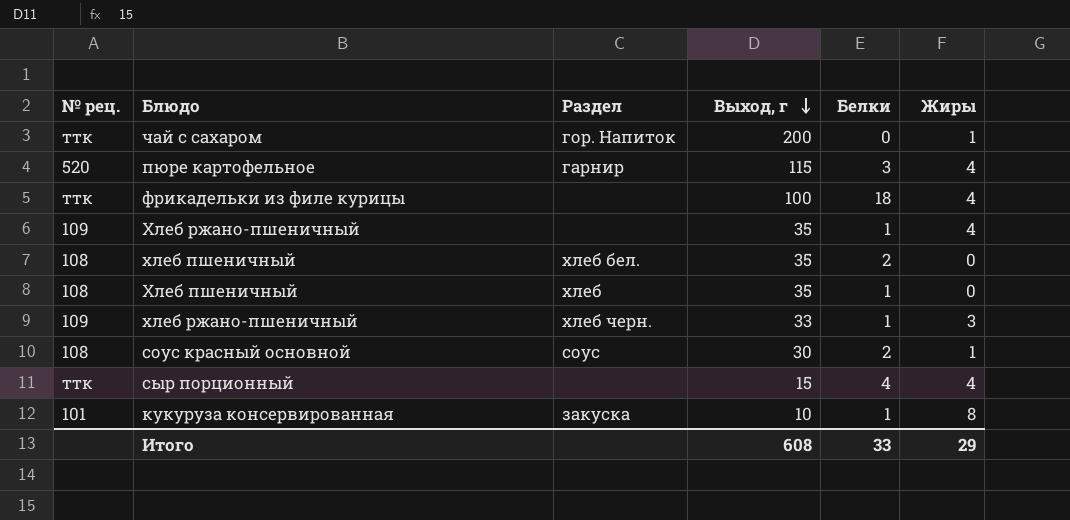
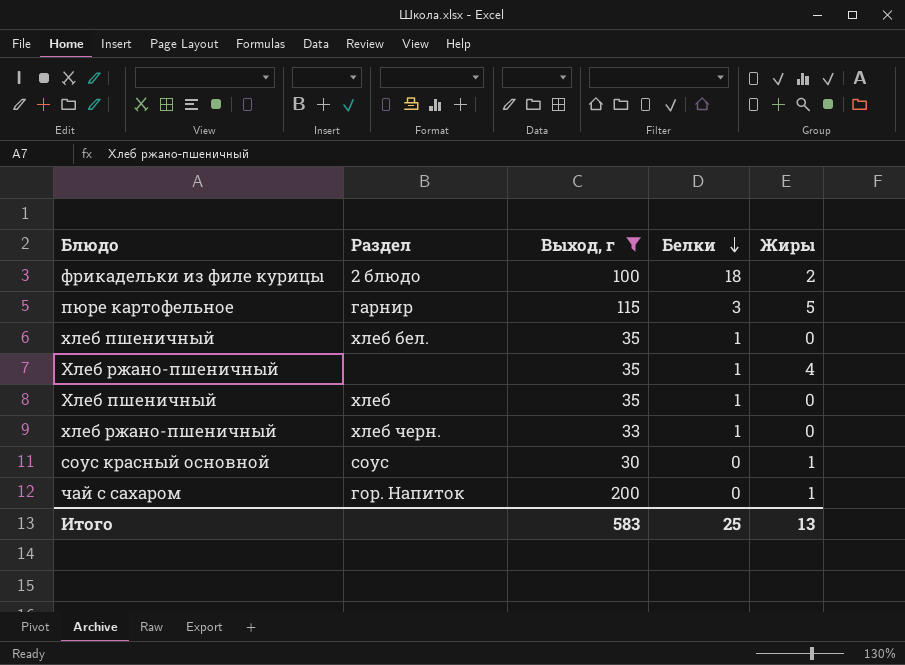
filter: none -> Выход, г >= 30
row order: Выход, г descending -> Белки descending
column № рец. | position: 1 -> none
фрикадельки из филе курицы | Раздел: none -> 2 блюдо
фрикадельки из филе курицы | Жиры: 4 -> 2
пюре картофельное | Жиры: 4 -> 5
хлеб пшеничный | Белки: 2 -> 1
хлеб ржано-пшеничный | Жиры: 3 -> 0
соус красный основной | Белки: 2 -> 0
Итого | Выход, г: 608 -> 583
Итого | Белки: 33 -> 25
Итого | Жиры: 29 -> 13

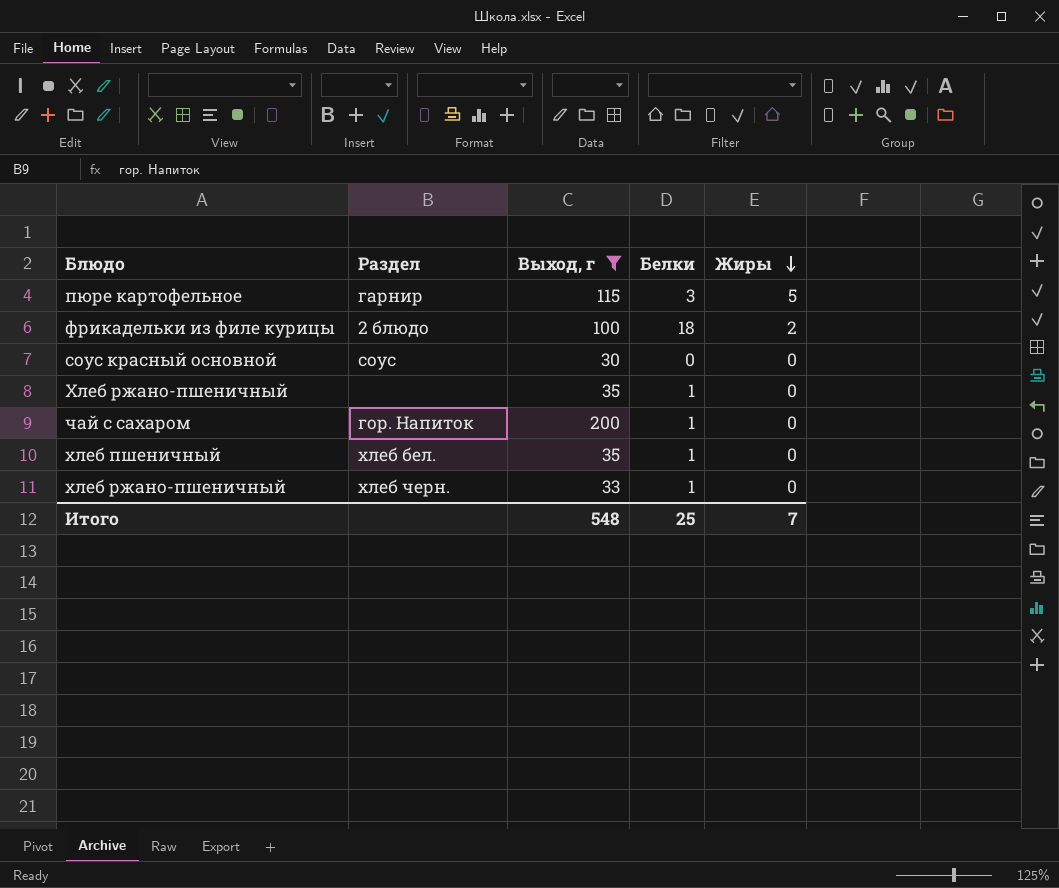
row order: Белки descending -> Жиры descending
row Хлеб пшеничный: хлеб | 35 | 1 | 0 -> none
соус красный основной | Жиры: 1 -> 0
Хлеб ржано-пшеничный | Жиры: 4 -> 0
чай с сахаром | Белки: 0 -> 1
чай с сахаром | Жиры: 1 -> 0
Итого | Выход, г: 583 -> 548
Итого | Жиры: 13 -> 7

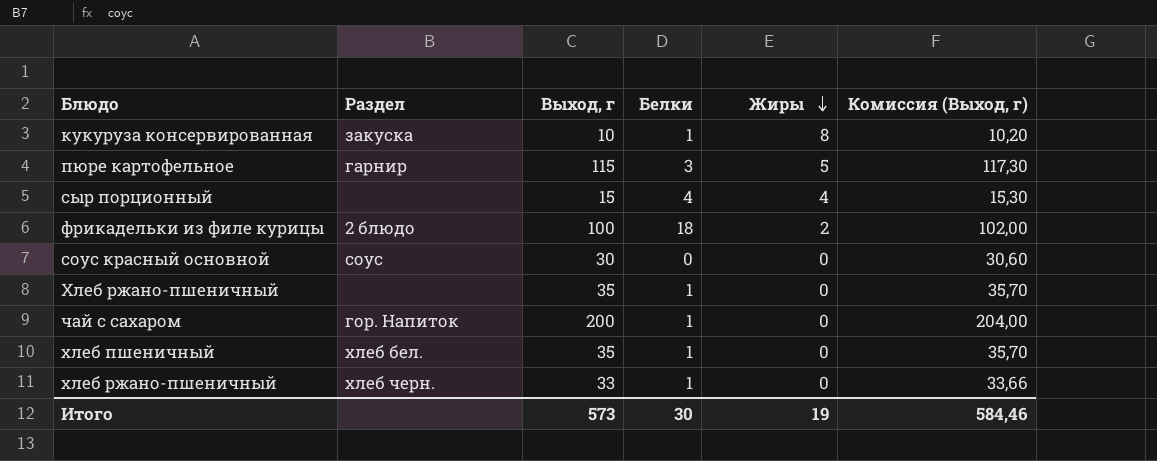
filter: Выход, г >= 30 -> none
column Комиссия (Выход, г) | formula: none -> [Выход, г] * 1,02
Итого | Выход, г: 548 -> 573
Итого | Белки: 25 -> 30
Итого | Жиры: 7 -> 19

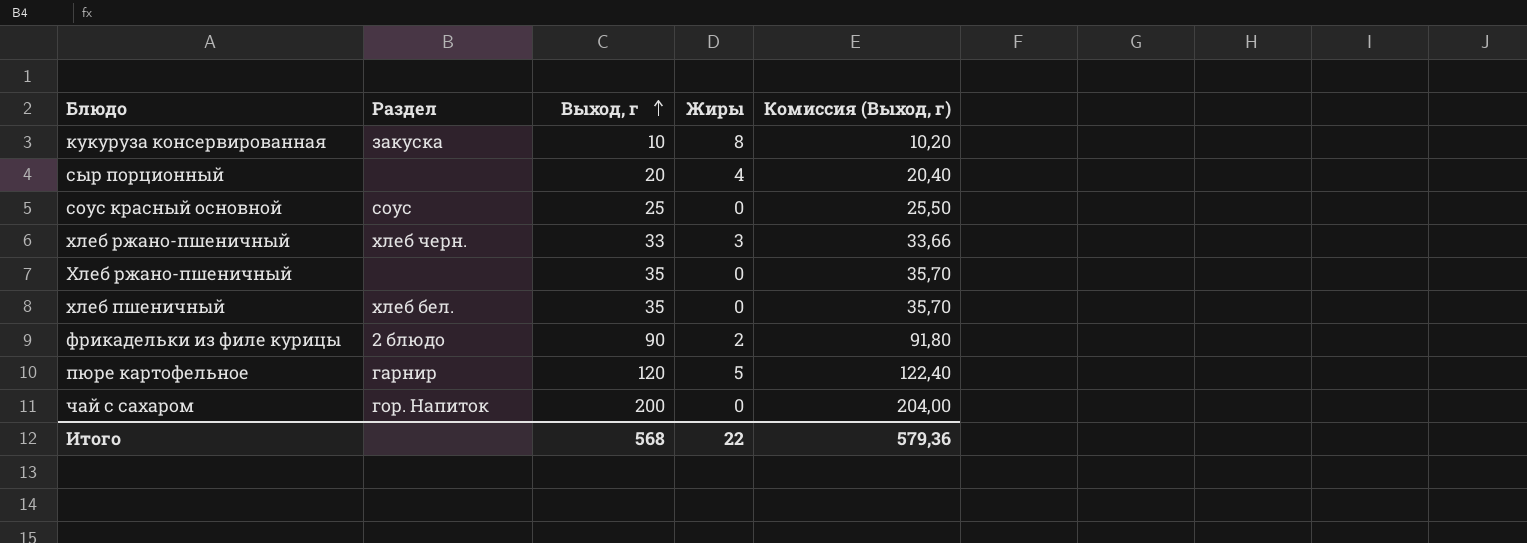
row order: Жиры descending -> Выход, г ascending
column Белки | position: 4 -> none
сыр порционный | Выход, г: 15 -> 20
сыр порционный | Комиссия (Выход, г): 15,30 -> 20,40
соус красный основной | Выход, г: 30 -> 25
соус красный основной | Комиссия (Выход, г): 30,60 -> 25,50
хлеб ржано-пшеничный | Жиры: 0 -> 3
фрикадельки из филе курицы | Выход, г: 100 -> 90
фрикадельки из филе курицы | Комиссия (Выход, г): 102,00 -> 91,80
пюре картофельное | Выход, г: 115 -> 120
пюре картофельное | Комиссия (Выход, г): 117,30 -> 122,40
Итого | Выход, г: 573 -> 568
Итого | Жиры: 19 -> 22
Итого | Комиссия (Выход, г): 584,46 -> 579,36

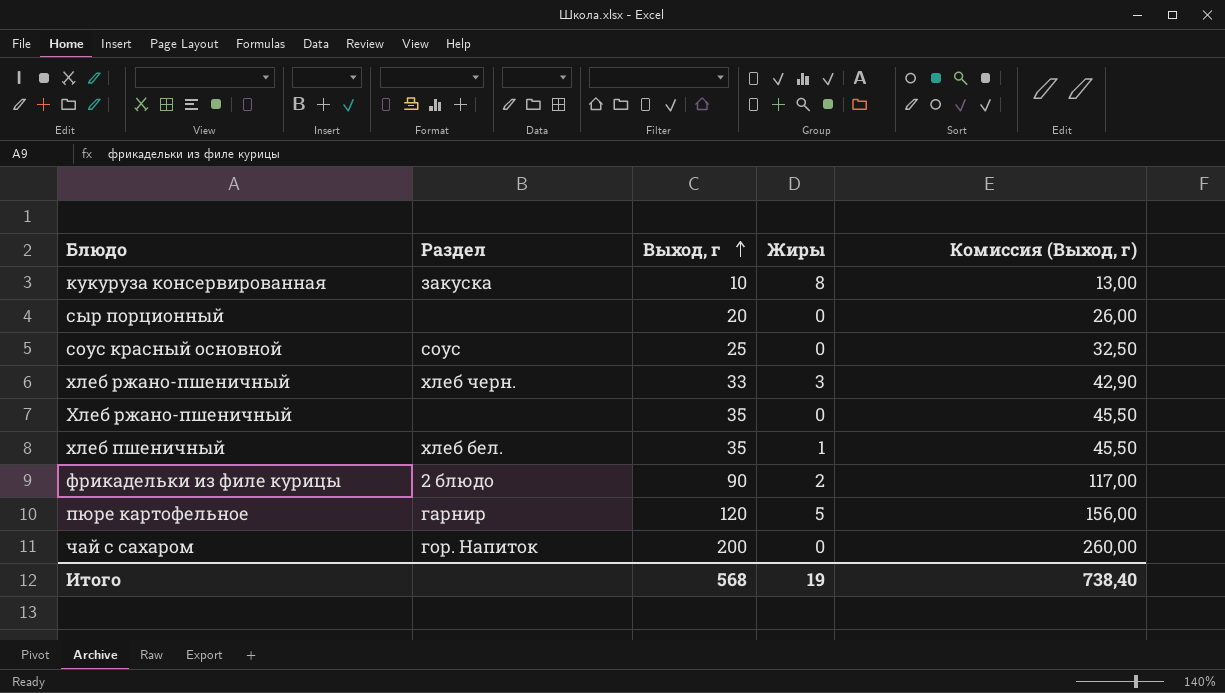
column Комиссия (Выход, г) | formula: [Выход, г] * 1,02 -> [Выход, г] * 1,3
сыр порционный | Жиры: 4 -> 0
хлеб пшеничный | Жиры: 0 -> 1
Итого | Жиры: 22 -> 19
Итого | Комиссия (Выход, г): 579,36 -> 738,40

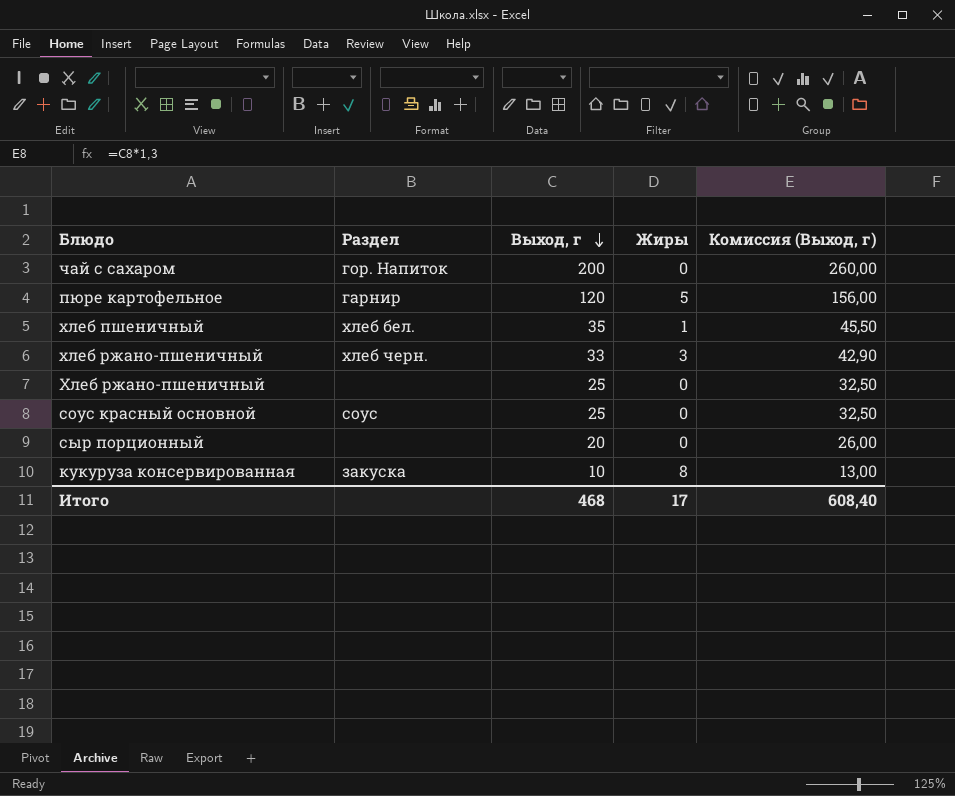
row order: Выход, г ascending -> Выход, г descending
row фрикадельки из филе курицы: 2 блюдо | 90 | 2 | 117,00 -> none
Хлеб ржано-пшеничный | Выход, г: 35 -> 25
Хлеб ржано-пшеничный | Комиссия (Выход, г): 45,50 -> 32,50
Итого | Выход, г: 568 -> 468
Итого | Жиры: 19 -> 17
Итого | Комиссия (Выход, г): 738,40 -> 608,40

